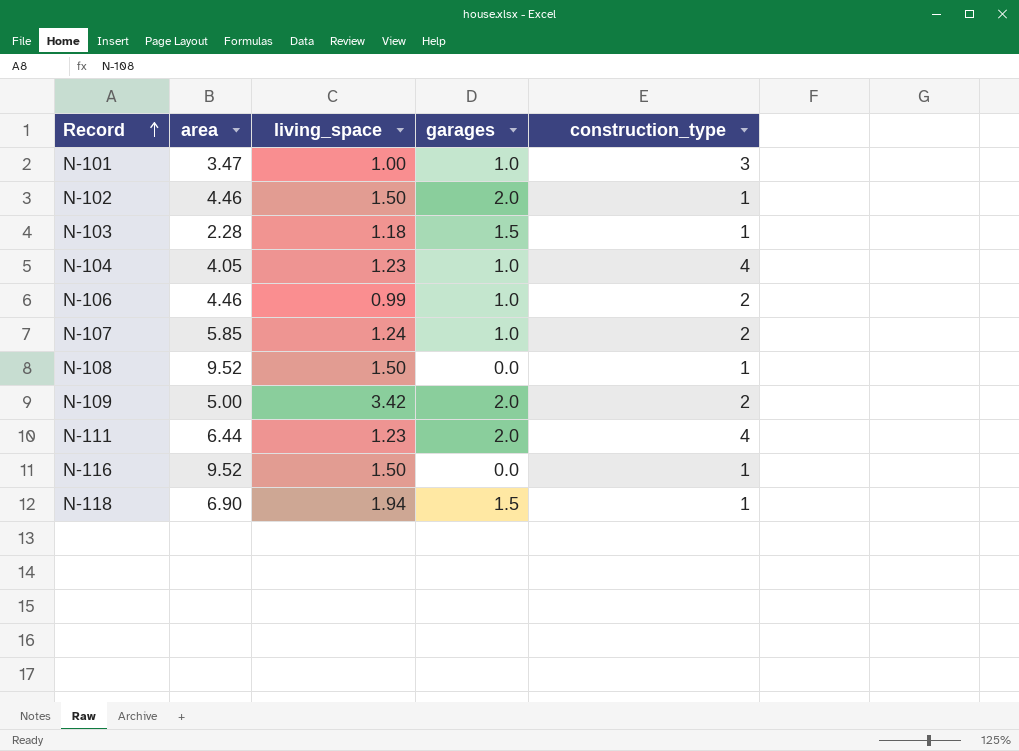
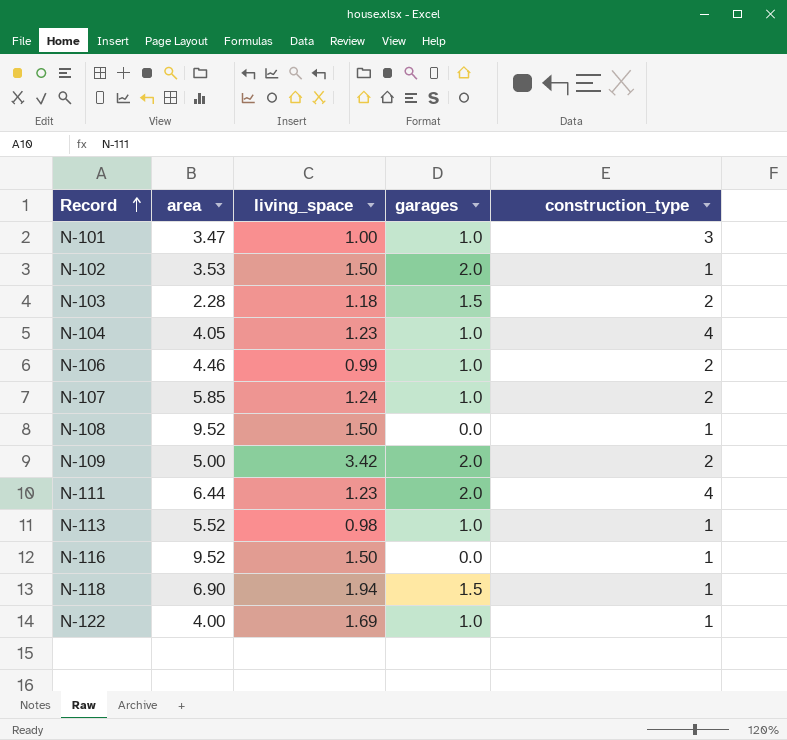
N-102 | area: 4.46 -> 3.53
N-103 | construction_type: 1 -> 2
row N-113: none -> 5.52 | 0.98 | 1.0 | 1
row N-122: none -> 4.00 | 1.69 | 1.0 | 1

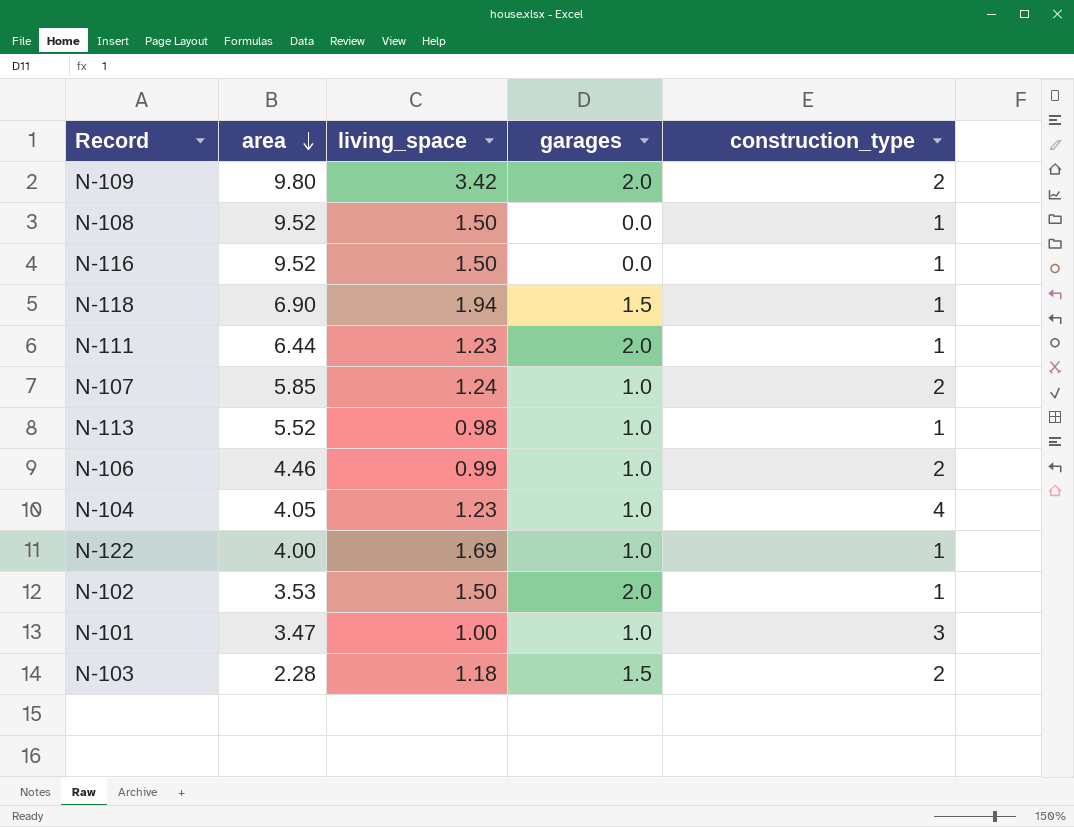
row order: Record ascending -> area descending
N-109 | area: 5.00 -> 9.80
N-111 | construction_type: 4 -> 1

